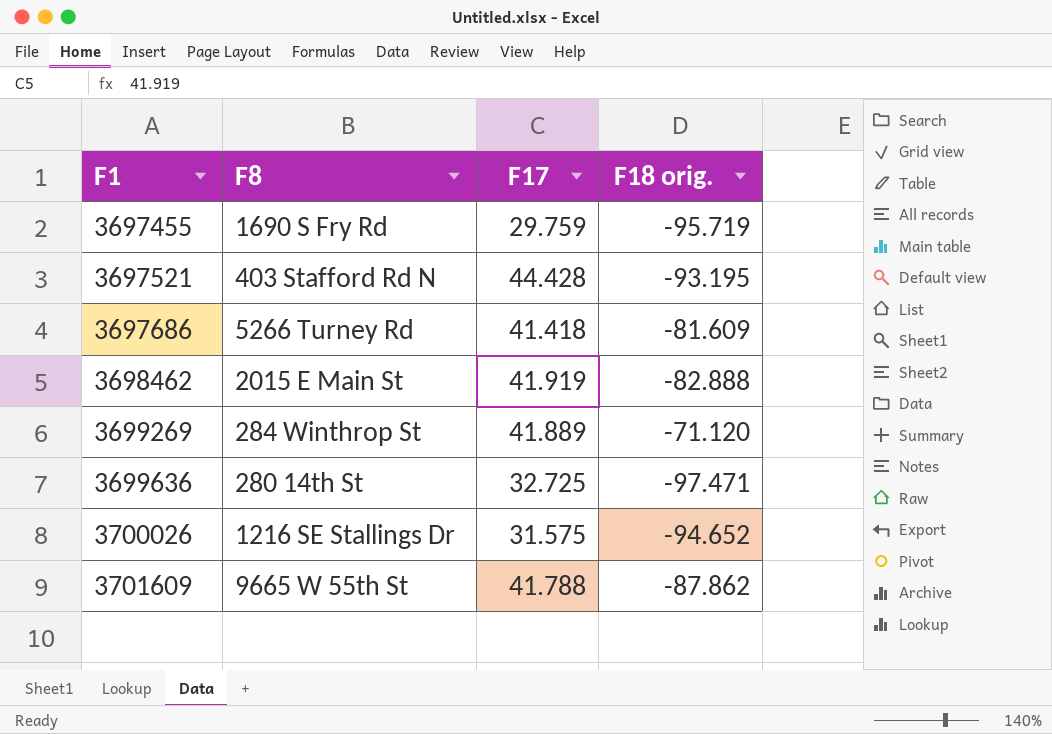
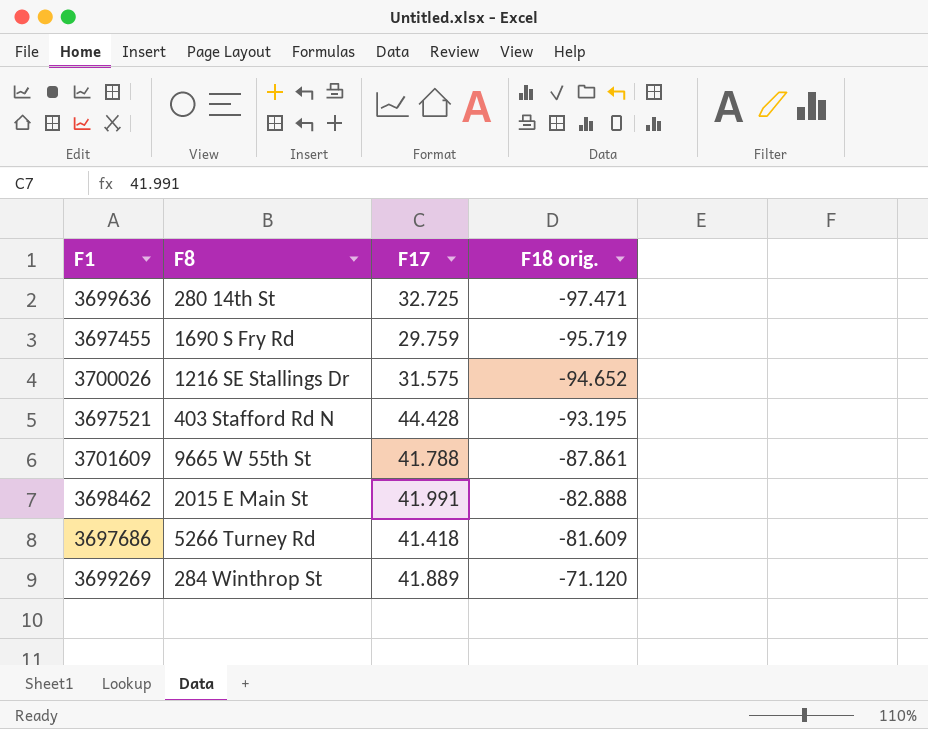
row order: F1 ascending -> F18 orig. ascending
3701609 | F18 orig.: -87.862 -> -87.861
3698462 | F17: 41.919 -> 41.991

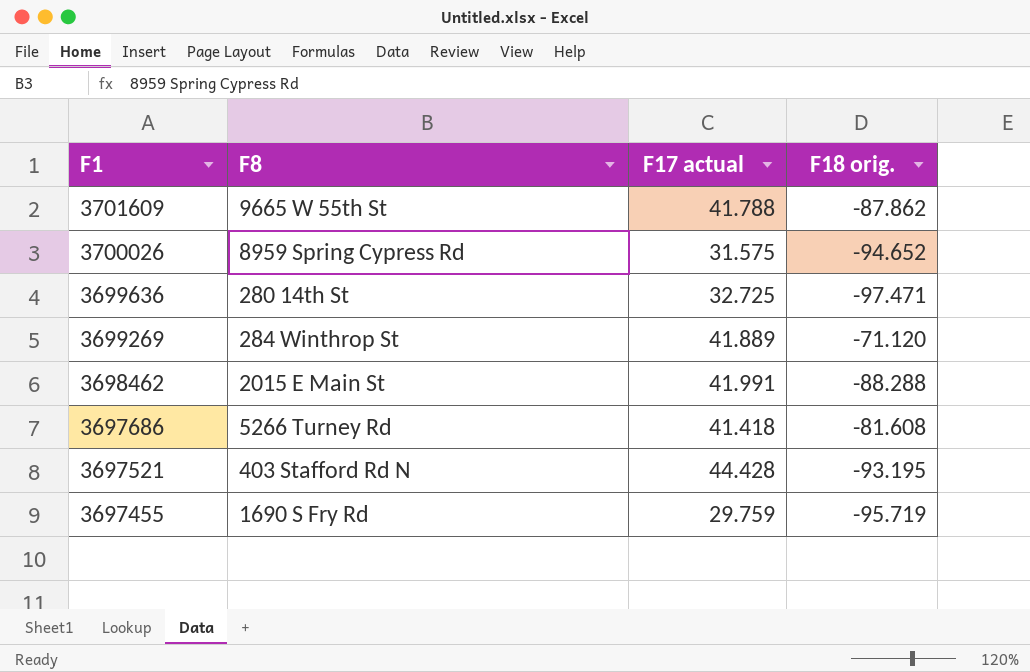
row order: F18 orig. ascending -> F1 descending
column name: F17 -> F17 actual
3701609 | F18 orig.: -87.861 -> -87.862
3700026 | F8: 1216 SE Stallings Dr -> 8959 Spring Cypress Rd
3698462 | F18 orig.: -82.888 -> -88.288
3697686 | F18 orig.: -81.609 -> -81.608

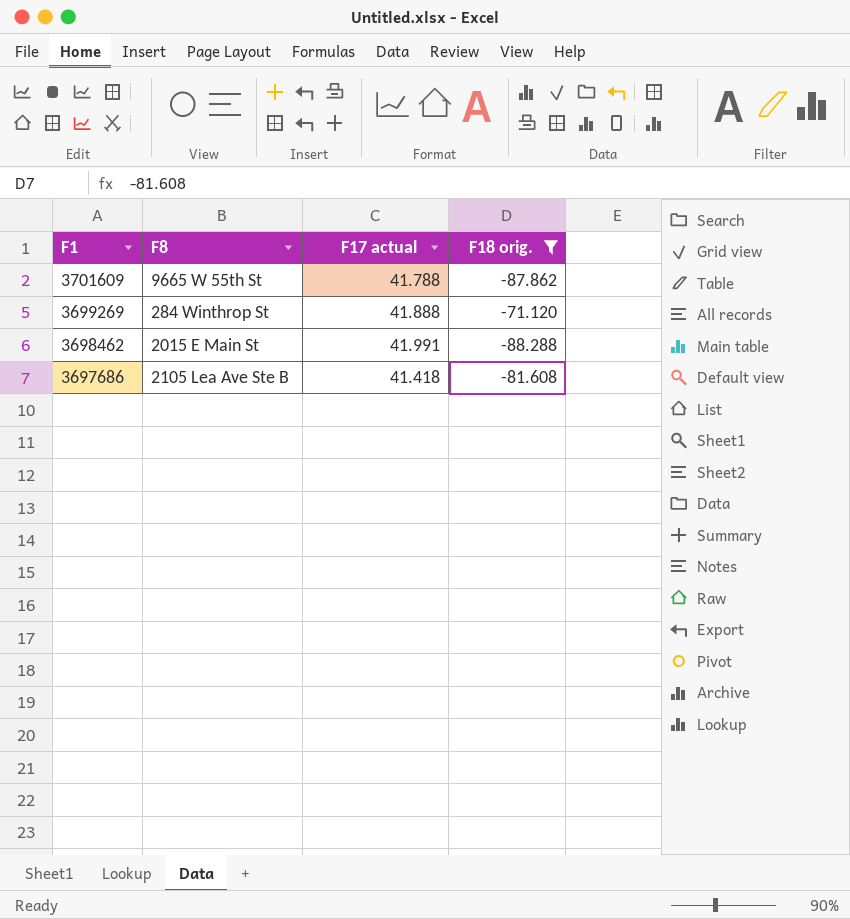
filter: none -> F18 orig. >= -88.288
3699269 | F17 actual: 41.889 -> 41.888
3697686 | F8: 5266 Turney Rd -> 2105 Lea Ave Ste B

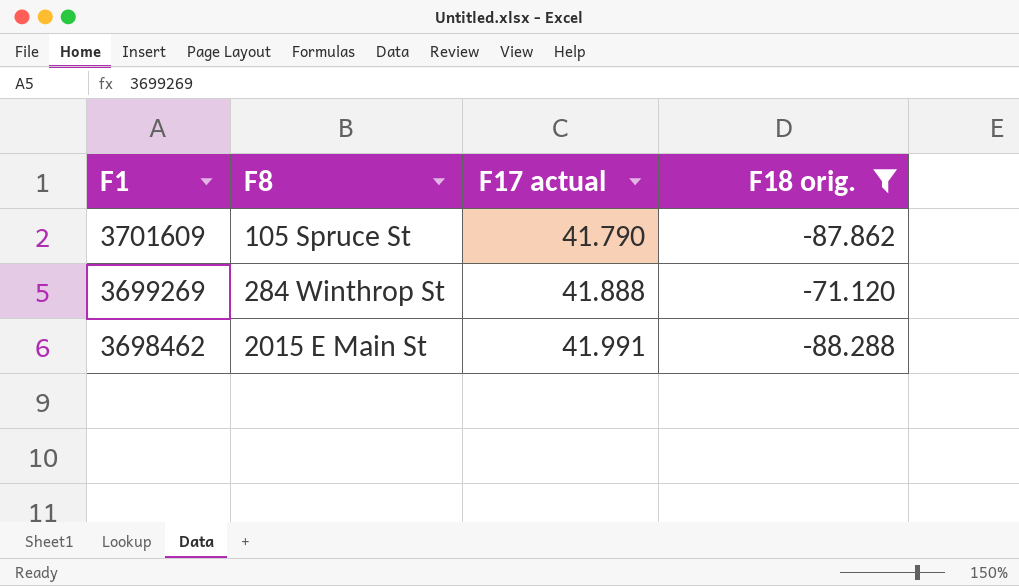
row 3697686: 2105 Lea Ave Ste B | 41.418 | -81.608 -> none
3701609 | F8: 9665 W 55th St -> 105 Spruce St
3701609 | F17 actual: 41.788 -> 41.790

